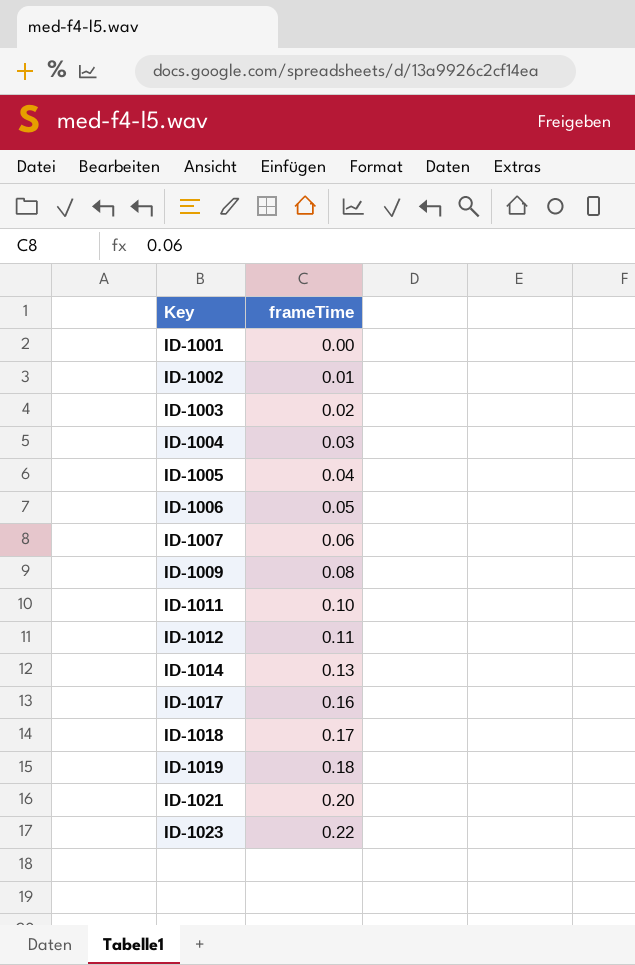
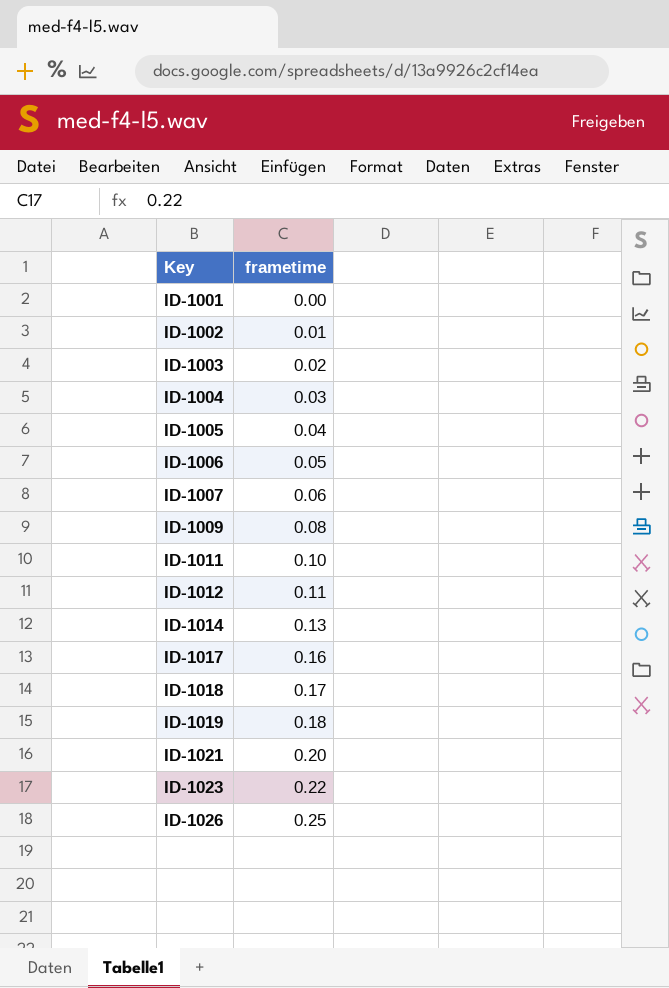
column name: frameTime -> frametime
row ID-1026: none -> 0.25

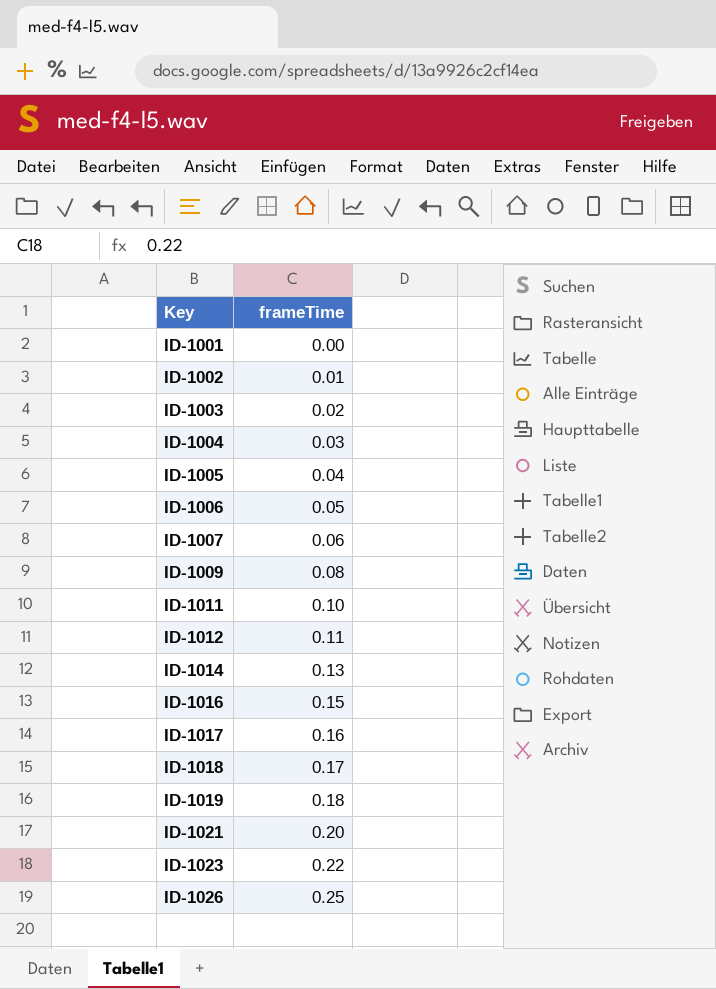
column name: frametime -> frameTime
row ID-1016: none -> 0.15

